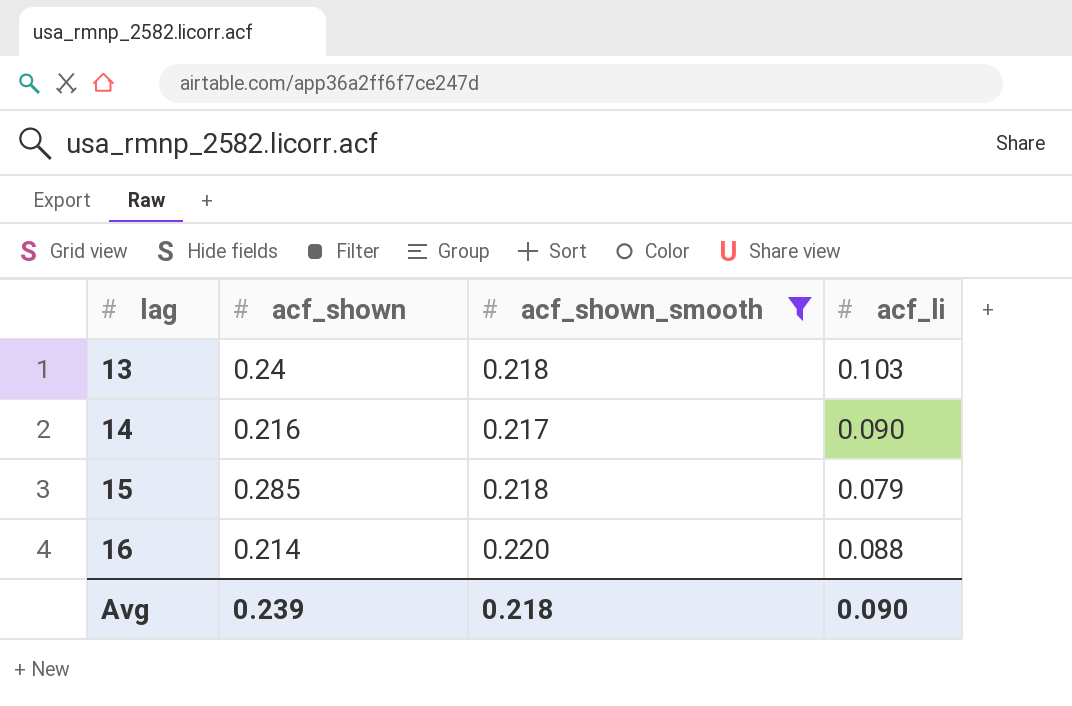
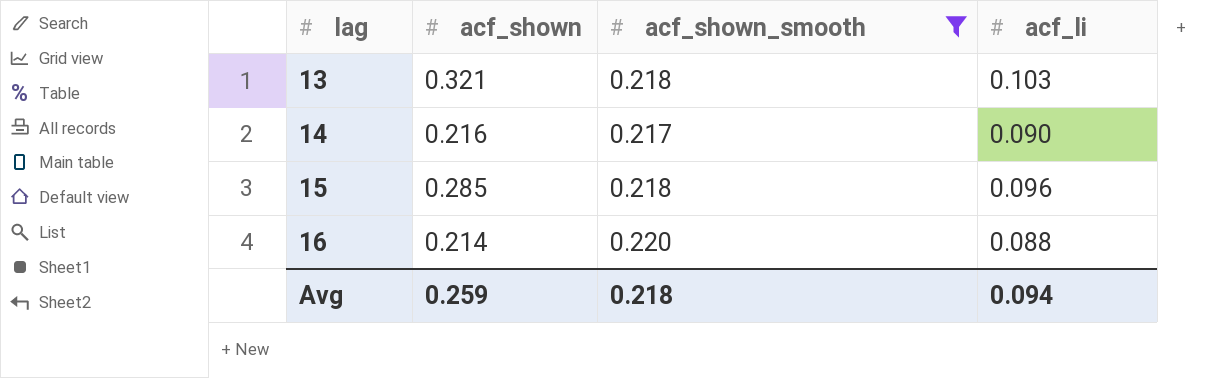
13 | acf_shown: 0.24 -> 0.321
15 | acf_li: 0.079 -> 0.096
Avg | acf_shown: 0.239 -> 0.259
Avg | acf_li: 0.090 -> 0.094

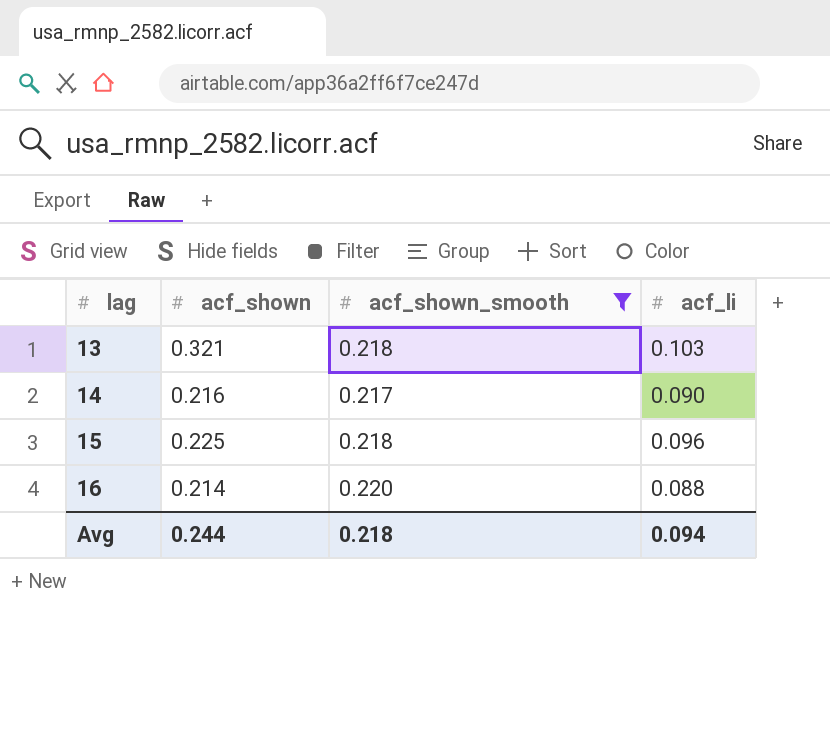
15 | acf_shown: 0.285 -> 0.225
Avg | acf_shown: 0.259 -> 0.244

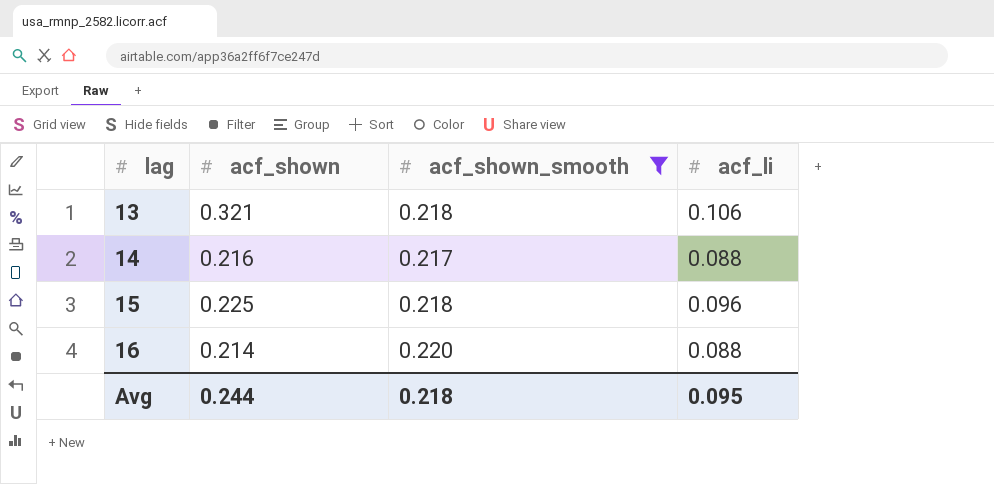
13 | acf_li: 0.103 -> 0.106
14 | acf_li: 0.090 -> 0.088
Avg | acf_li: 0.094 -> 0.095

